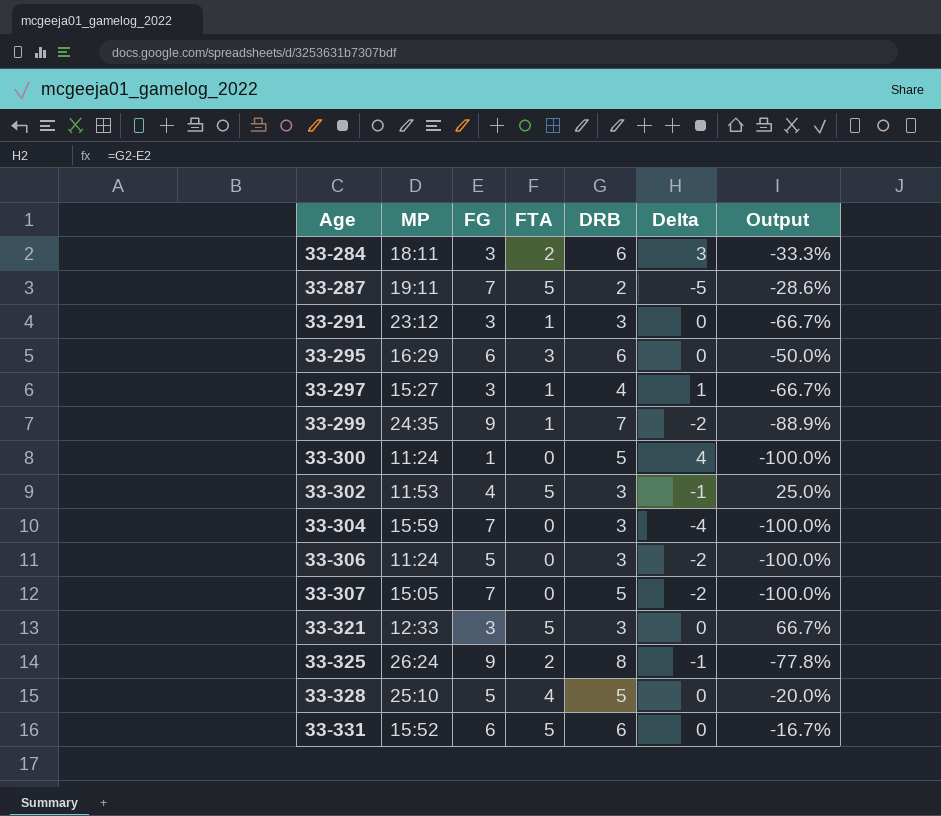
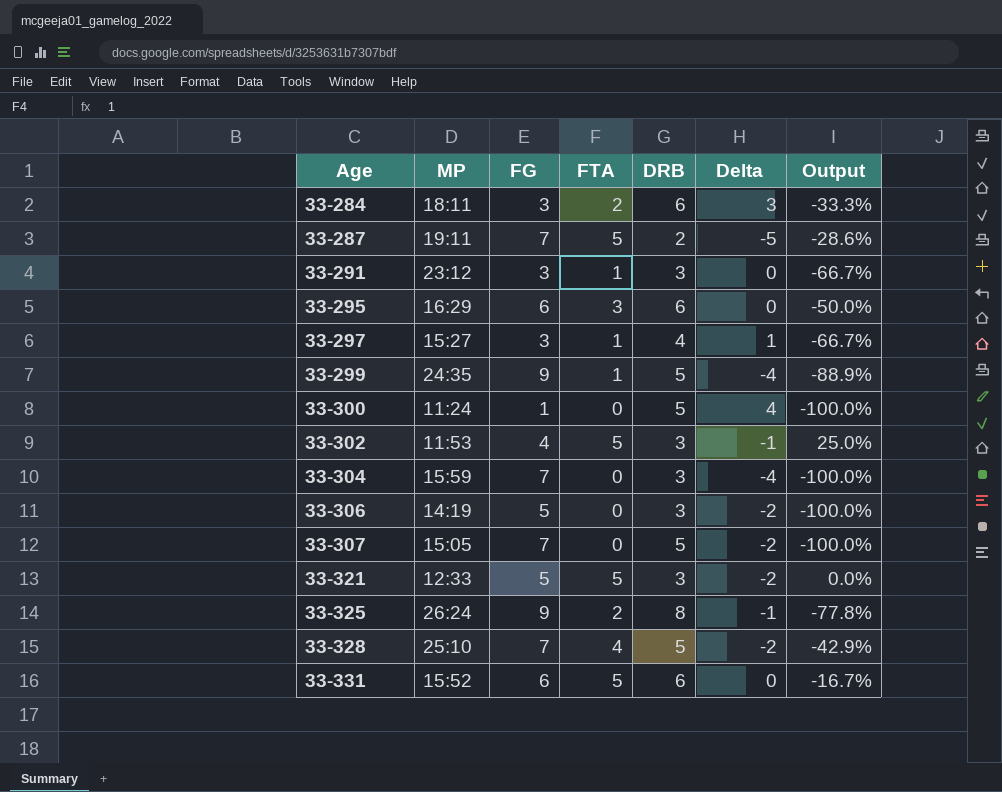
33-299 | DRB: 7 -> 5
33-299 | Delta: -2 -> -4
33-306 | MP: 11:24 -> 14:19
33-321 | FG: 3 -> 5
33-321 | Delta: 0 -> -2
33-321 | Output: 66.7% -> 0.0%
33-328 | FG: 5 -> 7
33-328 | Delta: 0 -> -2
33-328 | Output: -20.0% -> -42.9%

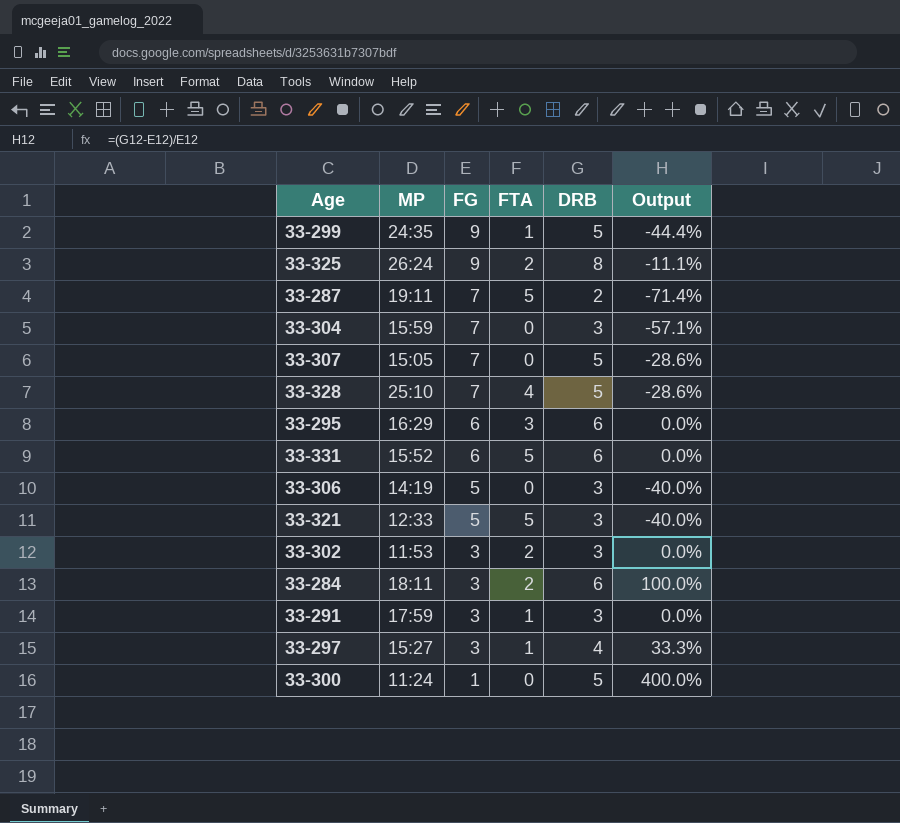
row order: Age ascending -> FG descending
column Delta | formula: [DRB] - [FG] -> none
column Output | formula: ([FTA] - [FG]) / [FG] -> ([DRB] - [FG]) / [FG]
33-302 | FG: 4 -> 3
33-302 | FTA: 5 -> 2
33-291 | MP: 23:12 -> 17:59

